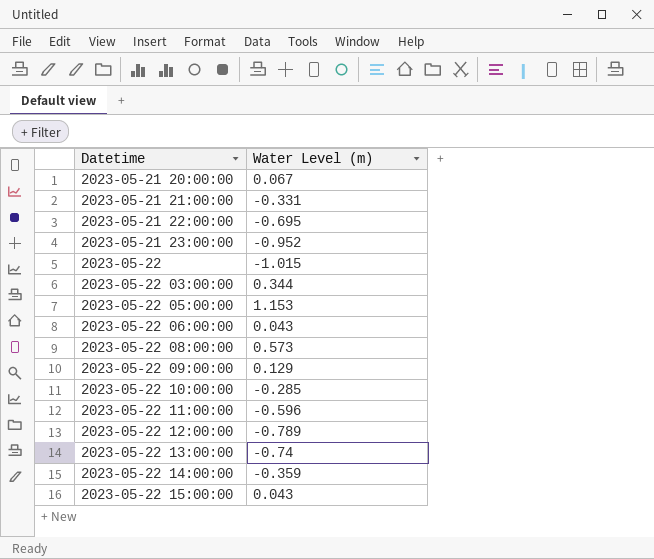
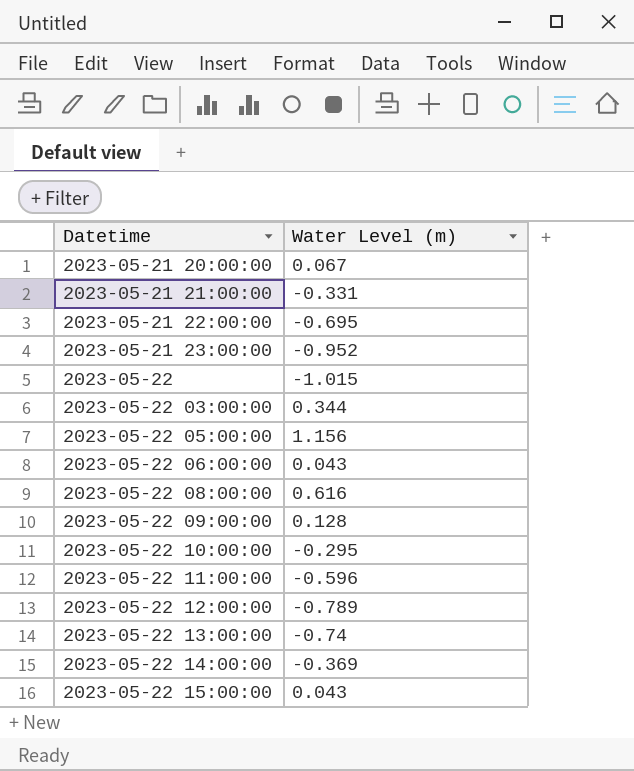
2023-05-22 05:00:00 | Water Level (m): 1.153 -> 1.156
2023-05-22 08:00:00 | Water Level (m): 0.573 -> 0.616
2023-05-22 09:00:00 | Water Level (m): 0.129 -> 0.128
2023-05-22 10:00:00 | Water Level (m): -0.285 -> -0.295
2023-05-22 14:00:00 | Water Level (m): -0.359 -> -0.369

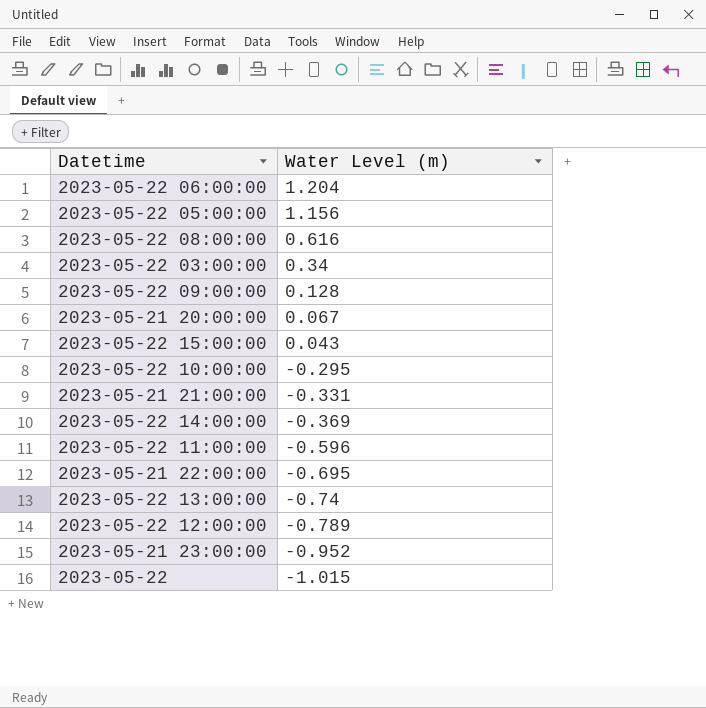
row order: Datetime ascending -> Water Level (m) descending
2023-05-22 06:00:00 | Water Level (m): 0.043 -> 1.204
2023-05-22 03:00:00 | Water Level (m): 0.344 -> 0.34

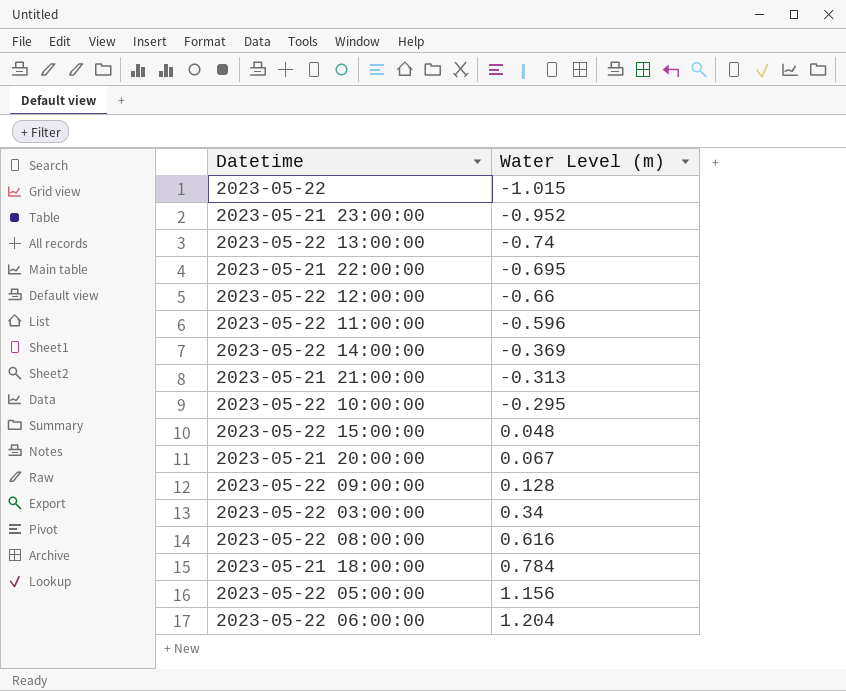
row order: Water Level (m) descending -> Water Level (m) ascending
2023-05-22 12:00:00 | Water Level (m): -0.789 -> -0.66
2023-05-21 21:00:00 | Water Level (m): -0.331 -> -0.313
2023-05-22 15:00:00 | Water Level (m): 0.043 -> 0.048
row 2023-05-21 18:00:00: none -> 0.784

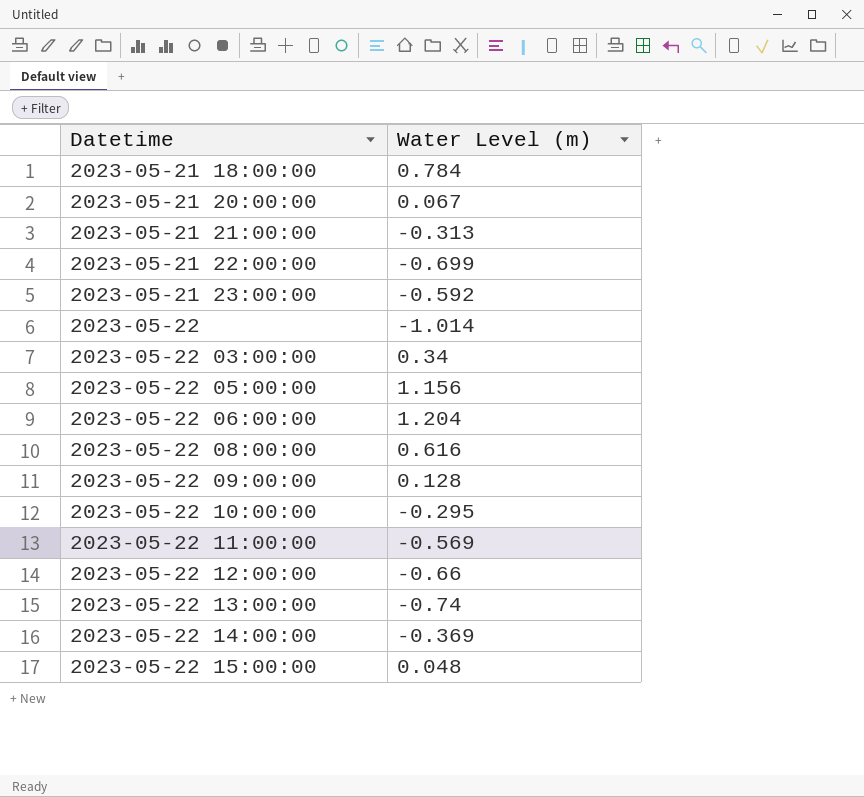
row order: Water Level (m) ascending -> Datetime ascending
2023-05-21 22:00:00 | Water Level (m): -0.695 -> -0.699
2023-05-21 23:00:00 | Water Level (m): -0.952 -> -0.592
2023-05-22 | Water Level (m): -1.015 -> -1.014
2023-05-22 11:00:00 | Water Level (m): -0.596 -> -0.569

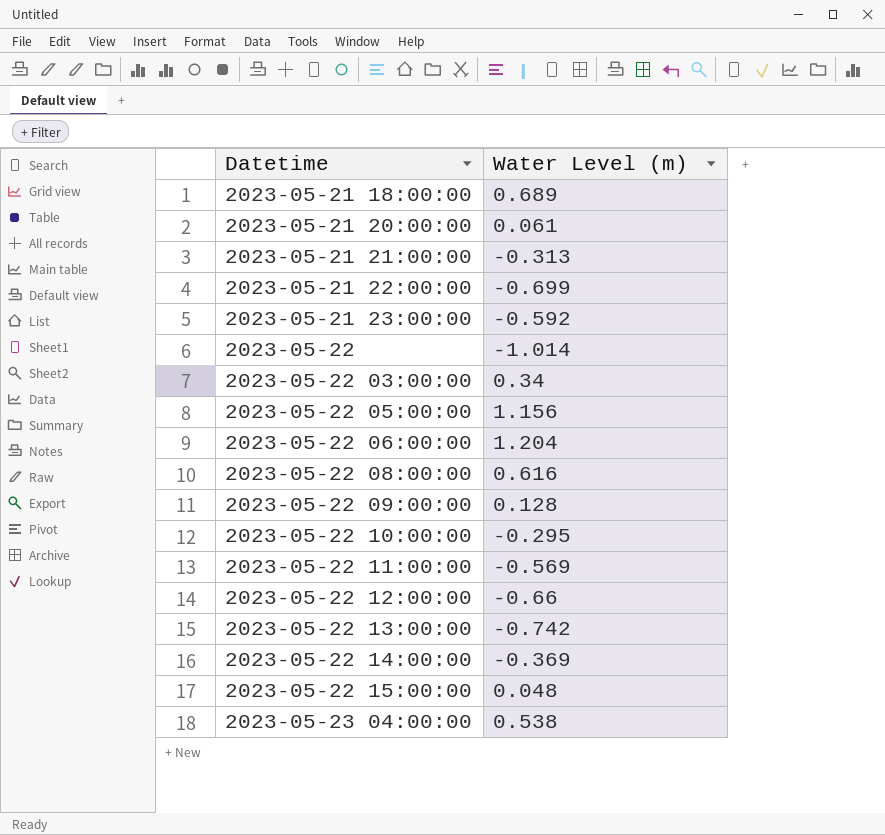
2023-05-21 18:00:00 | Water Level (m): 0.784 -> 0.689
2023-05-21 20:00:00 | Water Level (m): 0.067 -> 0.061
2023-05-22 13:00:00 | Water Level (m): -0.74 -> -0.742
row 2023-05-23 04:00:00: none -> 0.538

